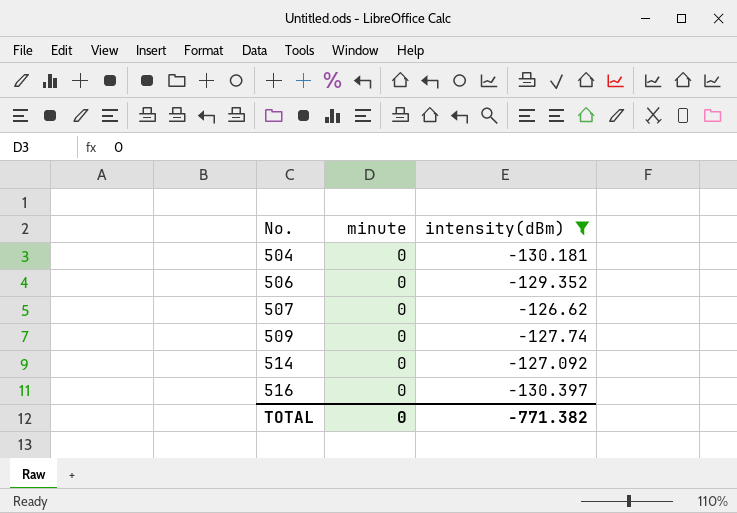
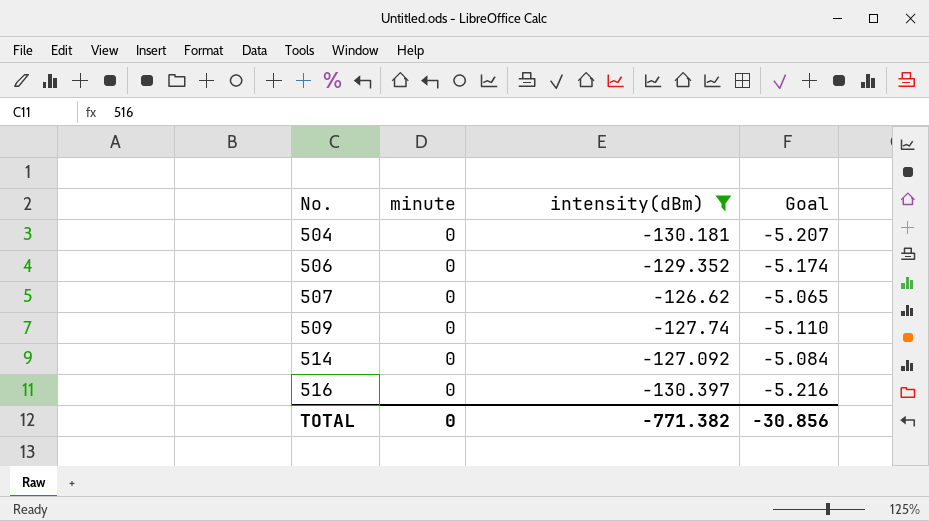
column Goal | formula: none -> [intensity(dBm)] * 0.04

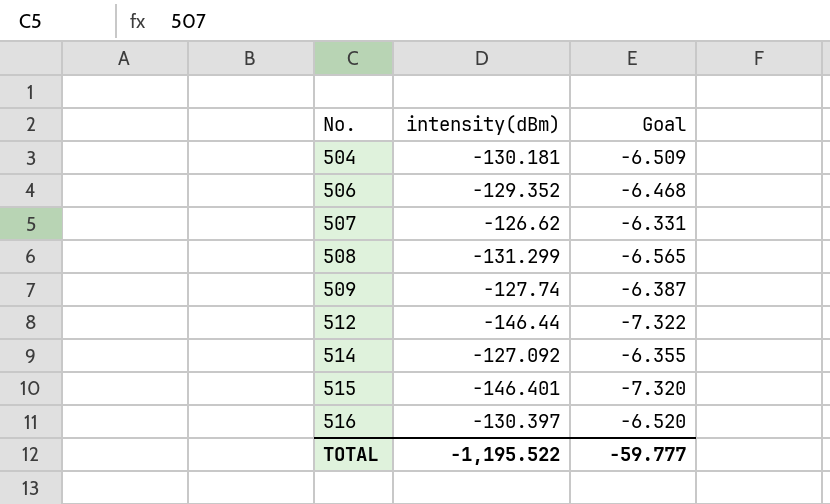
filter: intensity(dBm) >= -130.397 -> none
column minute | position: 2 -> none
column Goal | formula: [intensity(dBm)] * 0.04 -> [intensity(dBm)] * 0.05
TOTAL | intensity(dBm): -771.382 -> -1,195.522
TOTAL | Goal: -30.856 -> -59.777

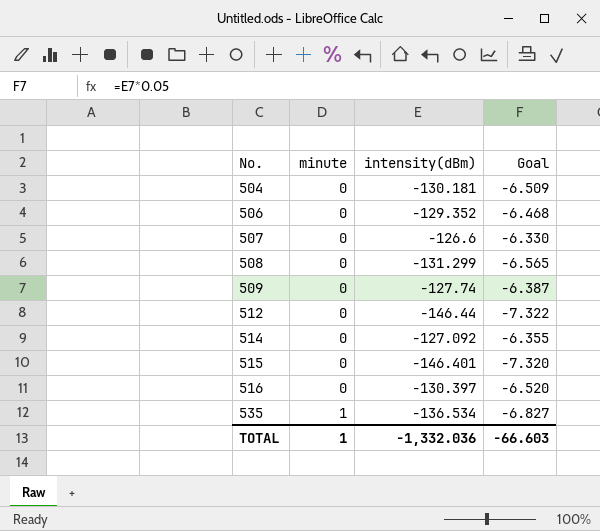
column minute | position: none -> 2
507 | intensity(dBm): -126.62 -> -126.6
507 | Goal: -6.331 -> -6.330
row 535: none -> 1 | -136.534 | -6.827
TOTAL | intensity(dBm): -1,195.522 -> -1,332.036
TOTAL | Goal: -59.777 -> -66.603

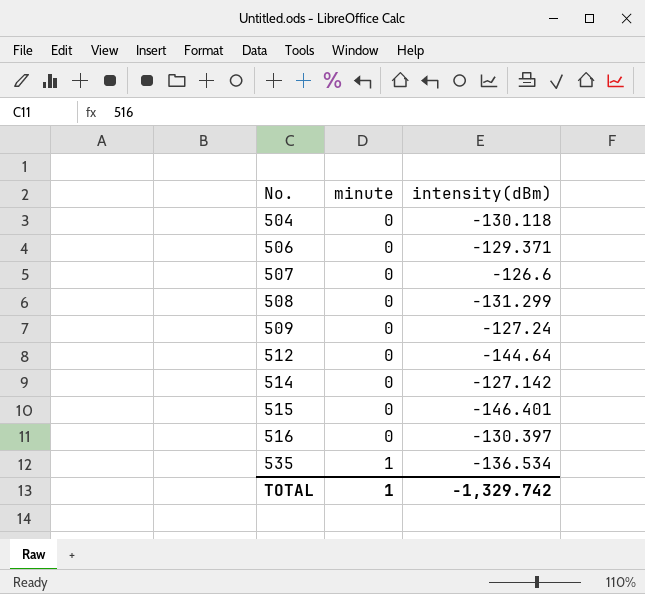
column Goal | formula: [intensity(dBm)] * 0.05 -> none
504 | intensity(dBm): -130.181 -> -130.118
506 | intensity(dBm): -129.352 -> -129.371
509 | intensity(dBm): -127.74 -> -127.24
512 | intensity(dBm): -146.44 -> -144.64
514 | intensity(dBm): -127.092 -> -127.142
TOTAL | intensity(dBm): -1,332.036 -> -1,329.742

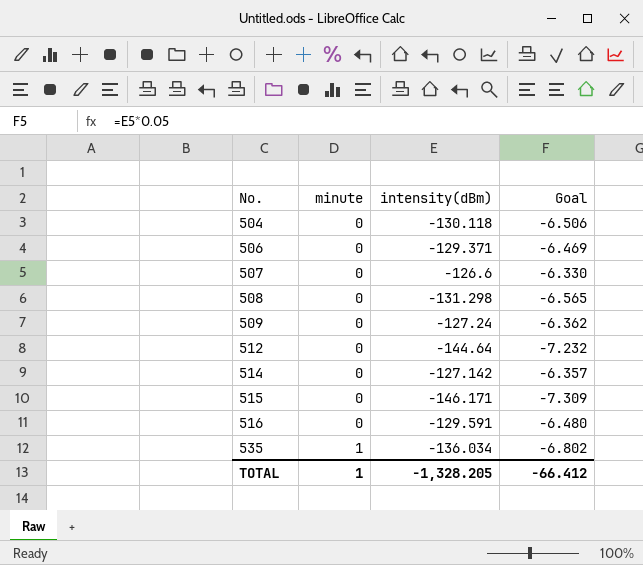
column Goal | formula: none -> [intensity(dBm)] * 0.05
508 | intensity(dBm): -131.299 -> -131.298
515 | intensity(dBm): -146.401 -> -146.171
516 | intensity(dBm): -130.397 -> -129.591
535 | intensity(dBm): -136.534 -> -136.034
TOTAL | intensity(dBm): -1,329.742 -> -1,328.205

